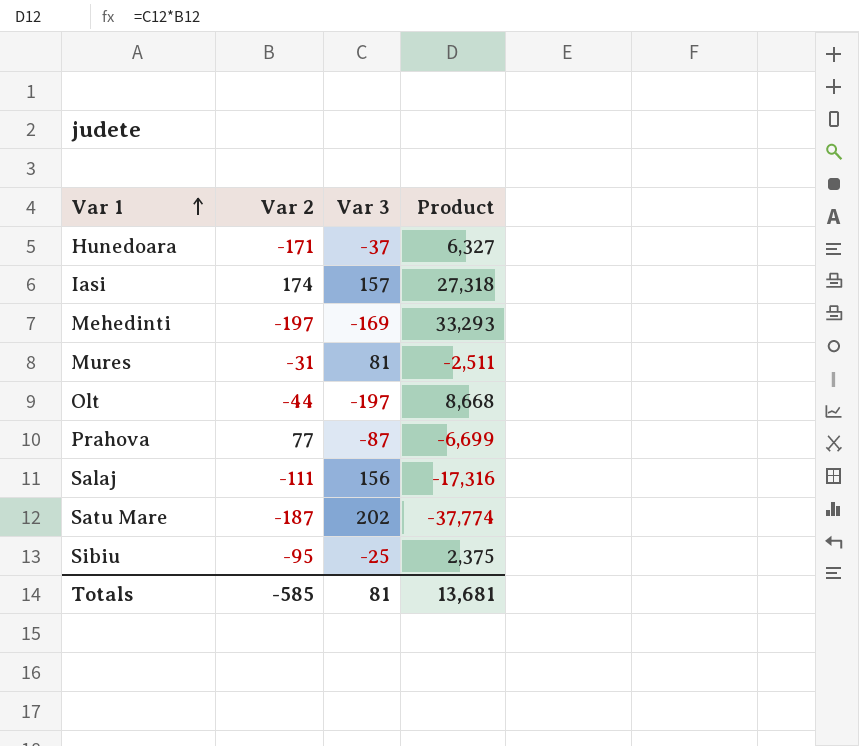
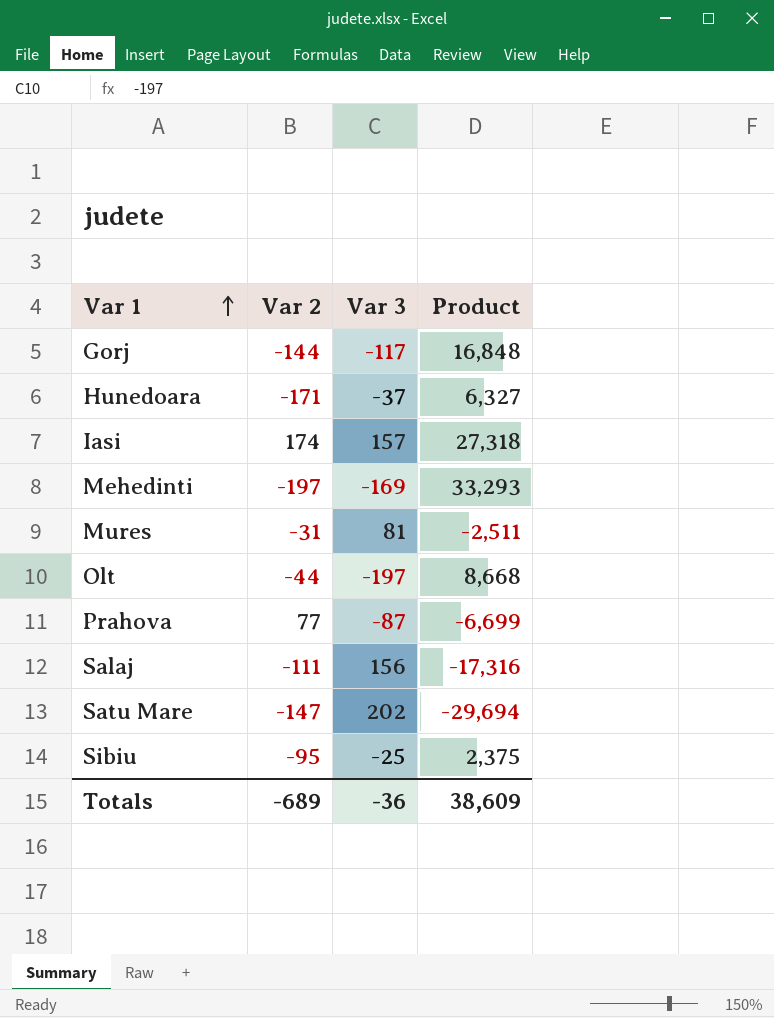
row Gorj: none -> -144 | -117 | 16,848
Satu Mare | Var 2: -187 -> -147
Satu Mare | Product: -37,774 -> -29,694
Totals | Var 2: -585 -> -689
Totals | Var 3: 81 -> -36
Totals | Product: 13,681 -> 38,609

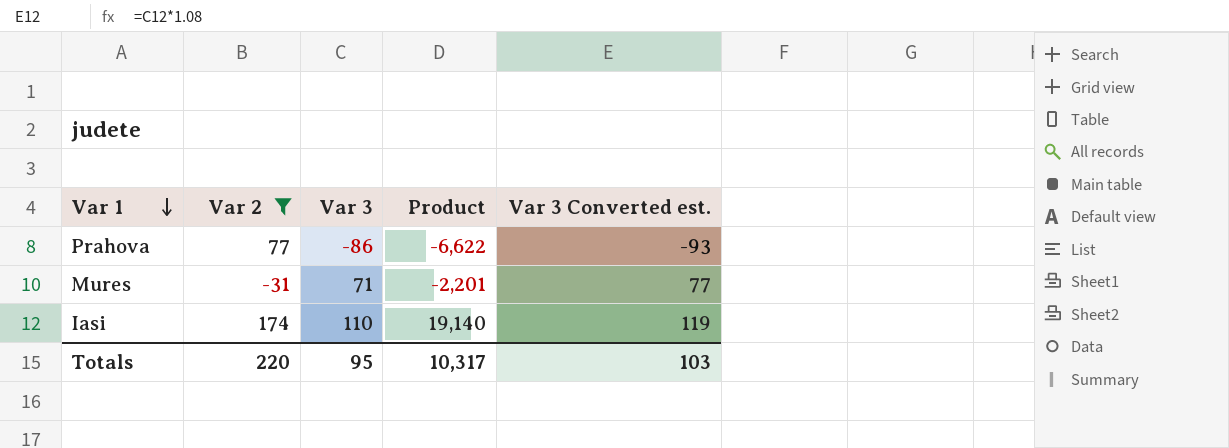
filter: none -> Var 2 >= -31
row order: Var 1 ascending -> Var 1 descending
column Var 3 Converted est. | formula: none -> [Var 3] * 1.08
Prahova | Var 3: -87 -> -86
Prahova | Product: -6,699 -> -6,622
Mures | Var 3: 81 -> 71
Mures | Product: -2,511 -> -2,201
Iasi | Var 3: 157 -> 110
Iasi | Product: 27,318 -> 19,140
Totals | Var 2: -689 -> 220
Totals | Var 3: -36 -> 95
Totals | Product: 38,609 -> 10,317

